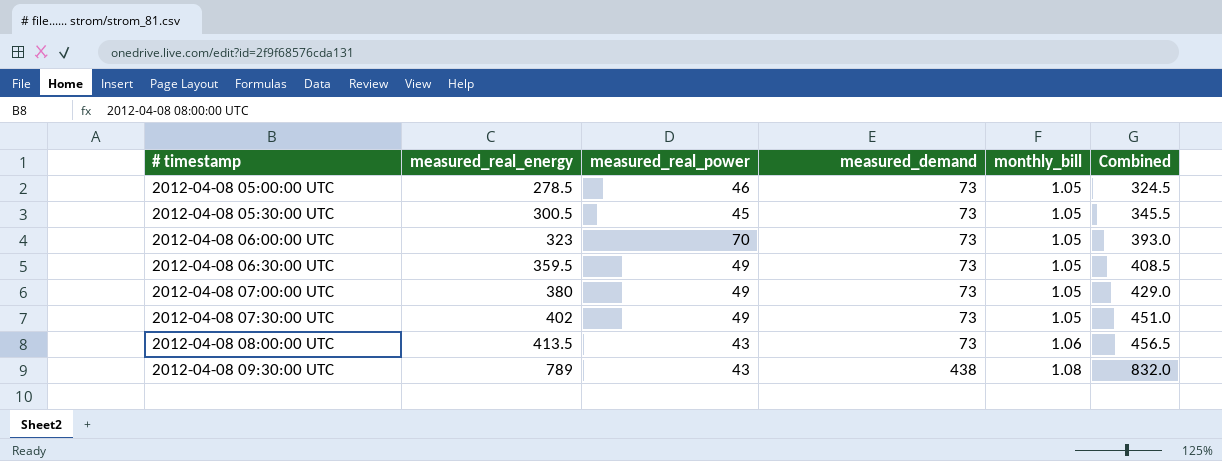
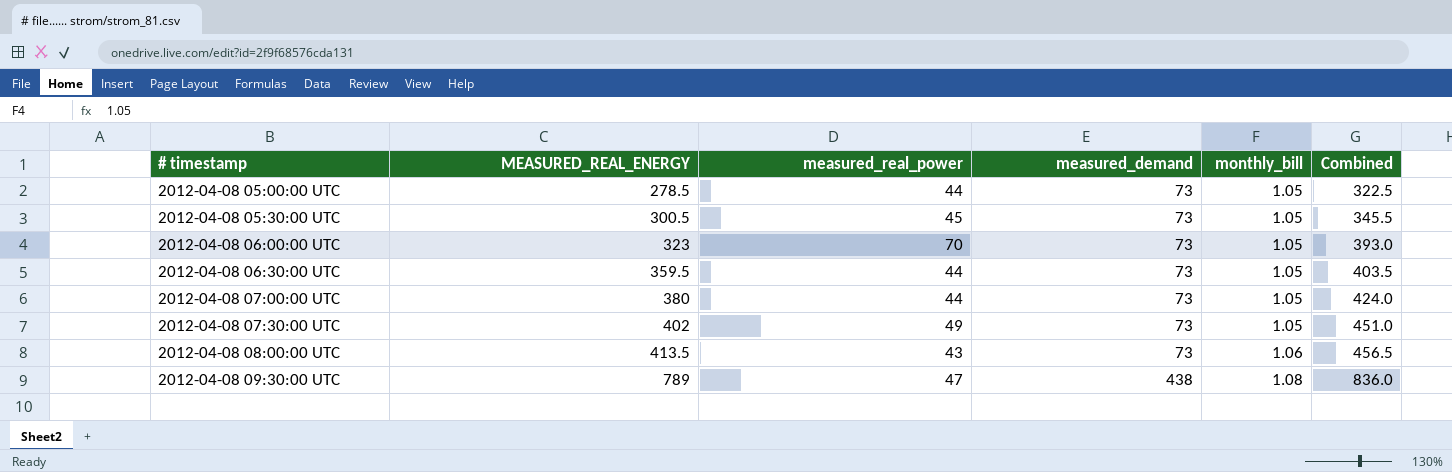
column name: measured_real_energy -> MEASURED_REAL_ENERGY
2012-04-08 05:00:00 UTC | measured_real_power: 46 -> 44
2012-04-08 05:00:00 UTC | Combined: 324.5 -> 322.5
2012-04-08 06:30:00 UTC | measured_real_power: 49 -> 44
2012-04-08 06:30:00 UTC | Combined: 408.5 -> 403.5
2012-04-08 07:00:00 UTC | measured_real_power: 49 -> 44
2012-04-08 07:00:00 UTC | Combined: 429.0 -> 424.0
2012-04-08 09:30:00 UTC | measured_real_power: 43 -> 47
2012-04-08 09:30:00 UTC | Combined: 832.0 -> 836.0

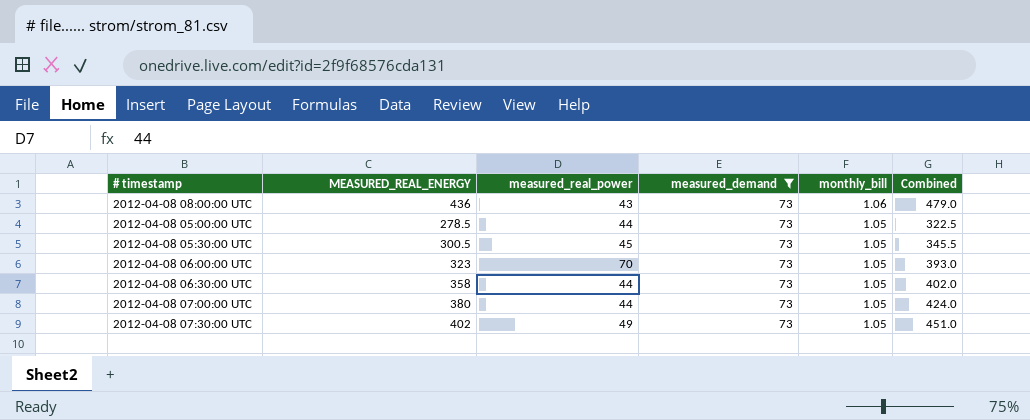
filter: none -> measured_demand = 73
row order: # timestamp ascending -> monthly_bill descending
2012-04-08 08:00:00 UTC | MEASURED_REAL_ENERGY: 413.5 -> 436
2012-04-08 08:00:00 UTC | Combined: 456.5 -> 479.0
2012-04-08 06:30:00 UTC | MEASURED_REAL_ENERGY: 359.5 -> 358
2012-04-08 06:30:00 UTC | Combined: 403.5 -> 402.0

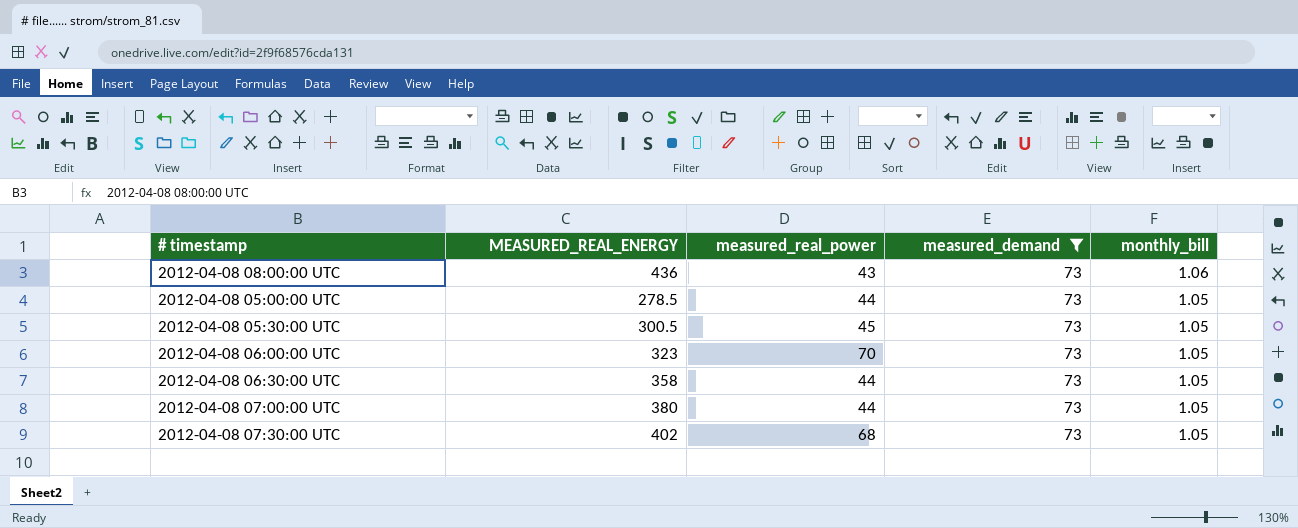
column Combined | formula: [MEASURED_REAL_ENERGY] + [measured_real_power] -> none
2012-04-08 07:30:00 UTC | measured_real_power: 49 -> 68

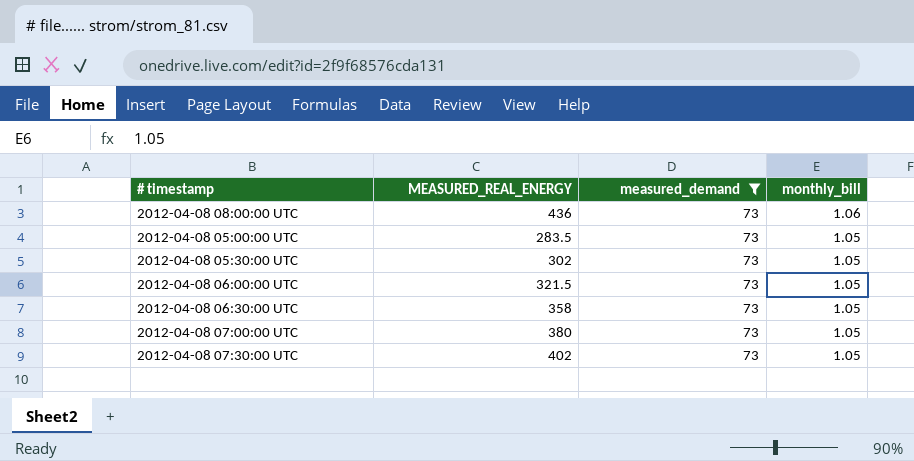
column measured_real_power | position: 3 -> none
2012-04-08 05:00:00 UTC | MEASURED_REAL_ENERGY: 278.5 -> 283.5
2012-04-08 05:30:00 UTC | MEASURED_REAL_ENERGY: 300.5 -> 302
2012-04-08 06:00:00 UTC | MEASURED_REAL_ENERGY: 323 -> 321.5

